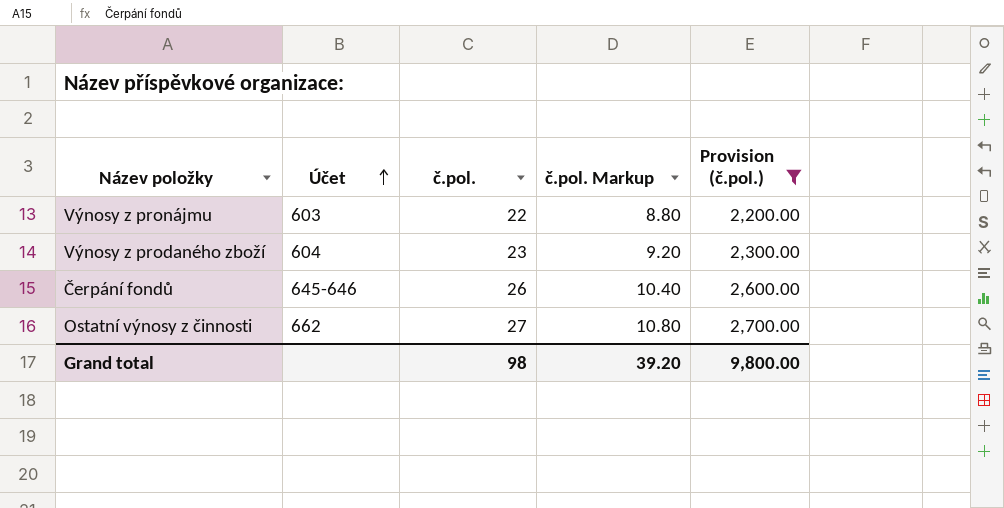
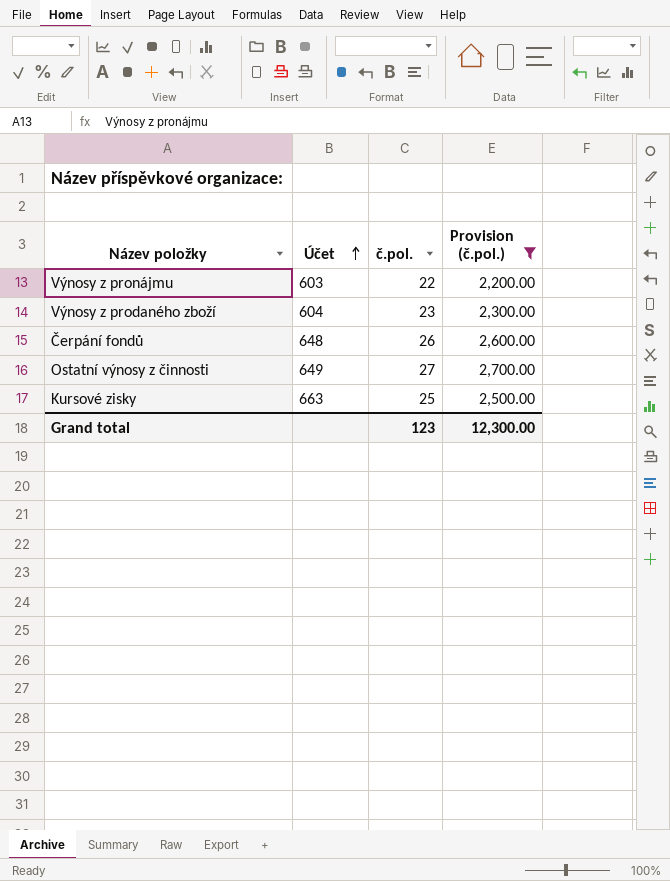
column č.pol. Markup | formula: [č.pol.] * 0.4 -> none
Čerpání fondů | Účet: 645-646 -> 648
Ostatní výnosy z činnosti | Účet: 662 -> 649
row Kursové zisky: none -> 663 | 25 | 2,500.00
Grand total | č.pol.: 98 -> 123
Grand total | Provision (č.pol.): 9,800.00 -> 12,300.00

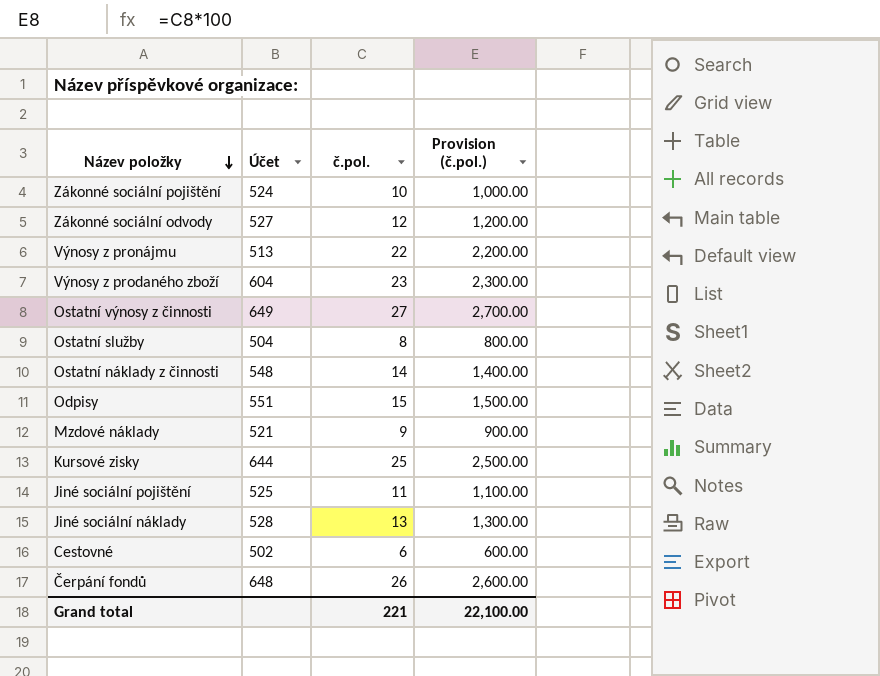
filter: Provision (č.pol.) >= 2,200.00 -> none
row order: Účet ascending -> Název položky descending
Výnosy z pronájmu | Účet: 603 -> 513
Kursové zisky | Účet: 663 -> 644
Grand total | č.pol.: 123 -> 221
Grand total | Provision (č.pol.): 12,300.00 -> 22,100.00

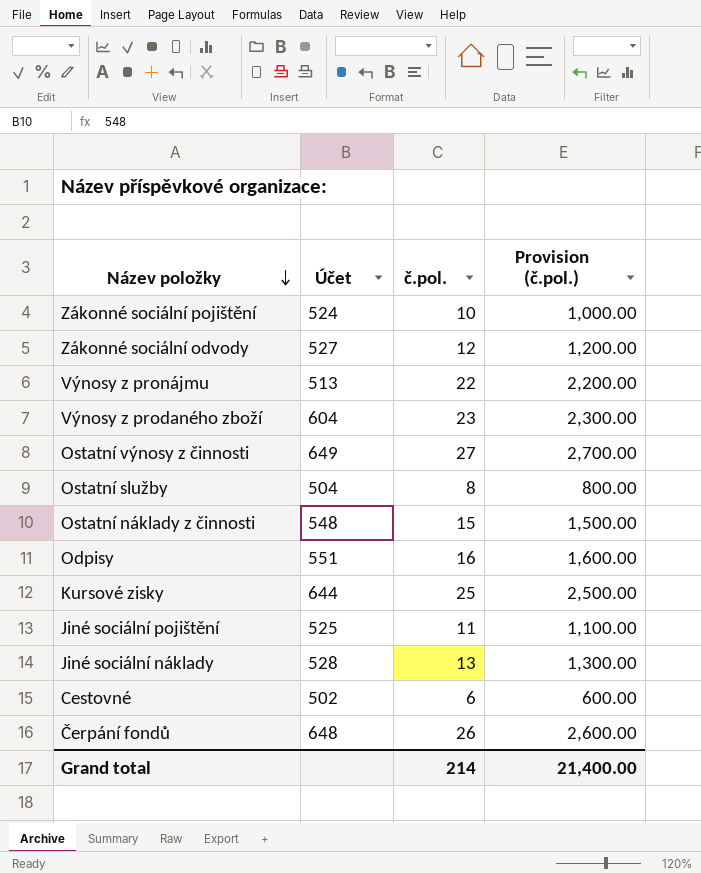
row Mzdové náklady: 521 | 9 | 900.00 -> none
Ostatní náklady z činnosti | č.pol.: 14 -> 15
Ostatní náklady z činnosti | Provision (č.pol.): 1,400.00 -> 1,500.00
Odpisy | č.pol.: 15 -> 16
Odpisy | Provision (č.pol.): 1,500.00 -> 1,600.00
Grand total | č.pol.: 221 -> 214
Grand total | Provision (č.pol.): 22,100.00 -> 21,400.00

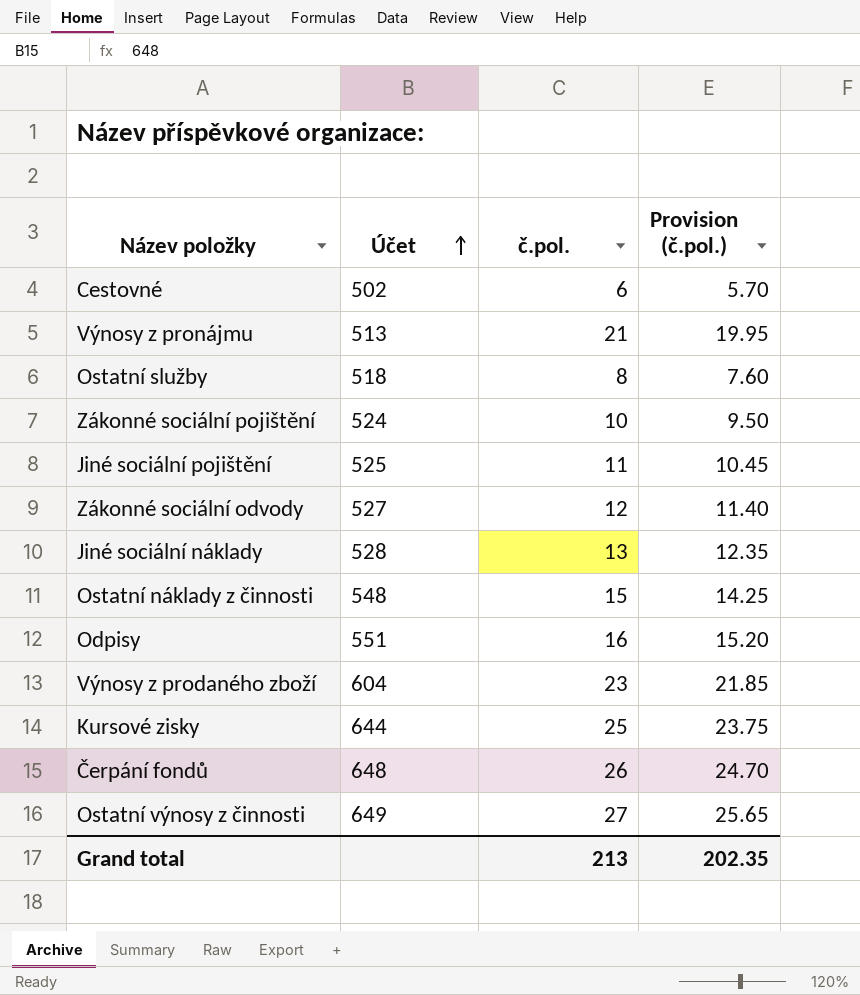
row order: Název položky descending -> Účet ascending
column Provision (č.pol.) | formula: [č.pol.] * 100 -> [č.pol.] * 0.95
Výnosy z pronájmu | č.pol.: 22 -> 21
Ostatní služby | Účet: 504 -> 518
Grand total | č.pol.: 214 -> 213
Grand total | Provision (č.pol.): 21,400.00 -> 202.35

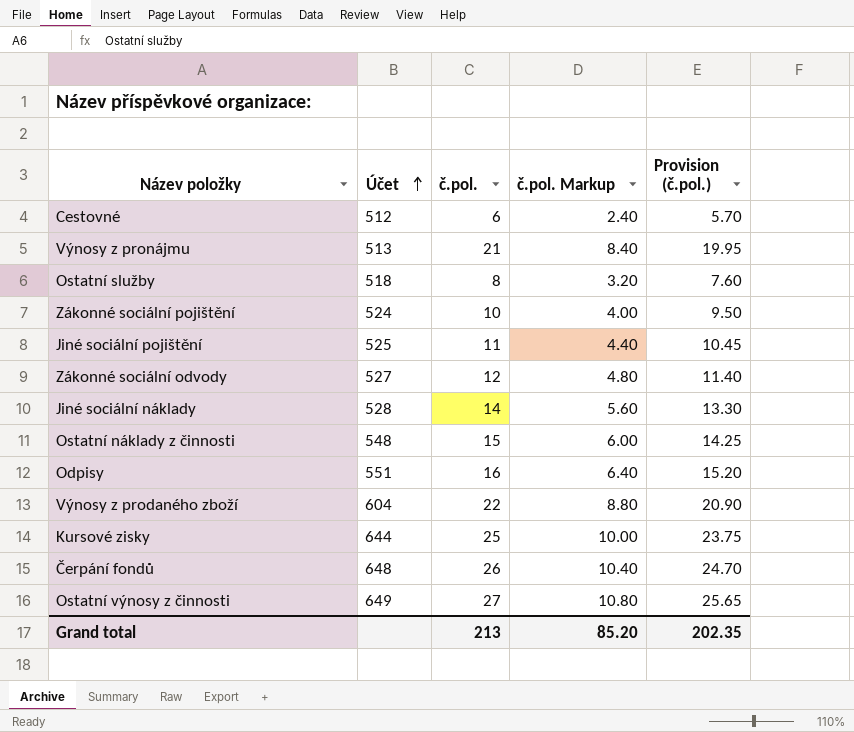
column č.pol. Markup | formula: none -> [č.pol.] * 0.4
Cestovné | Účet: 502 -> 512
Jiné sociální náklady | č.pol.: 13 -> 14
Jiné sociální náklady | Provision (č.pol.): 12.35 -> 13.30
Výnosy z prodaného zboží | č.pol.: 23 -> 22
Výnosy z prodaného zboží | Provision (č.pol.): 21.85 -> 20.90

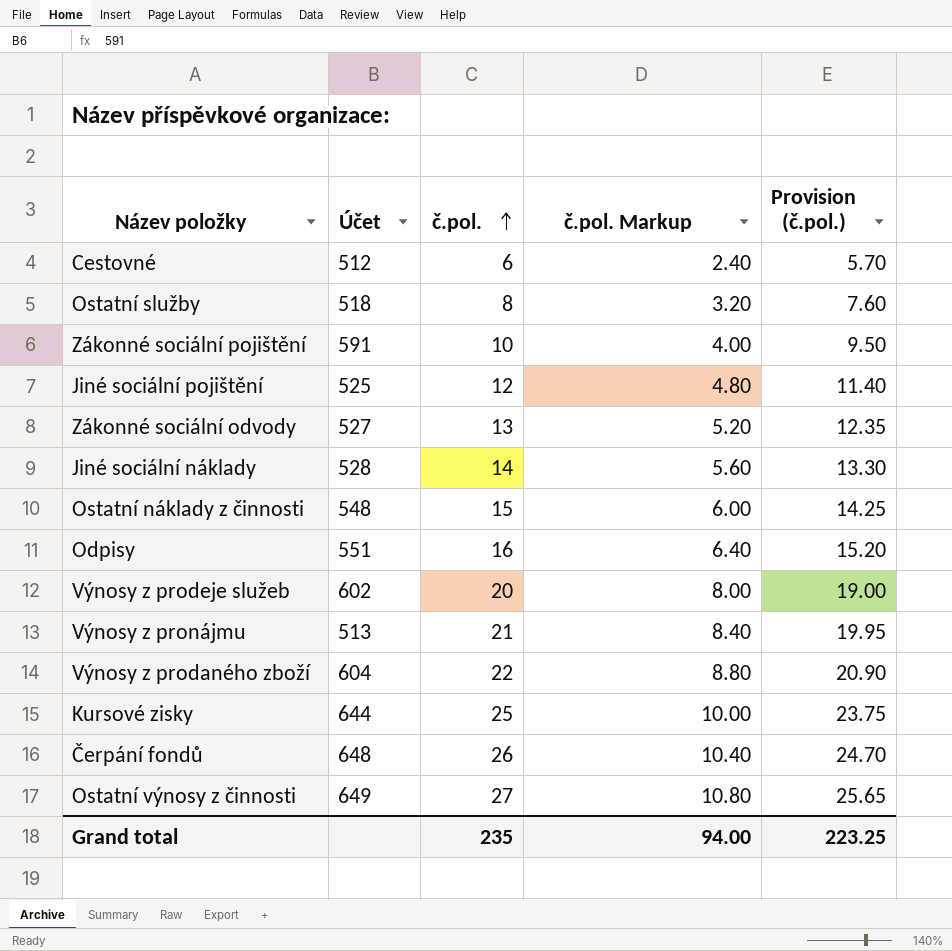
row order: Účet ascending -> č.pol. ascending
Zákonné sociální pojištění | Účet: 524 -> 591
Jiné sociální pojištění | č.pol.: 11 -> 12
Jiné sociální pojištění | č.pol. Markup: 4.40 -> 4.80
Jiné sociální pojištění | Provision (č.pol.): 10.45 -> 11.40
Zákonné sociální odvody | č.pol.: 12 -> 13
Zákonné sociální odvody | č.pol. Markup: 4.80 -> 5.20
Zákonné sociální odvody | Provision (č.pol.): 11.40 -> 12.35
row Výnosy z prodeje služeb: none -> 602 | 20 | 8.00 | 19.00
Grand total | č.pol.: 213 -> 235
Grand total | č.pol. Markup: 85.20 -> 94.00
Grand total | Provision (č.pol.): 202.35 -> 223.25

